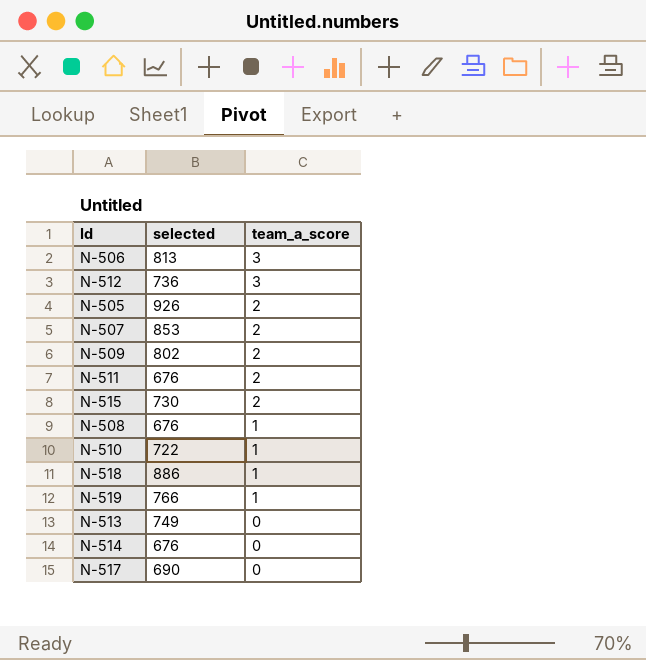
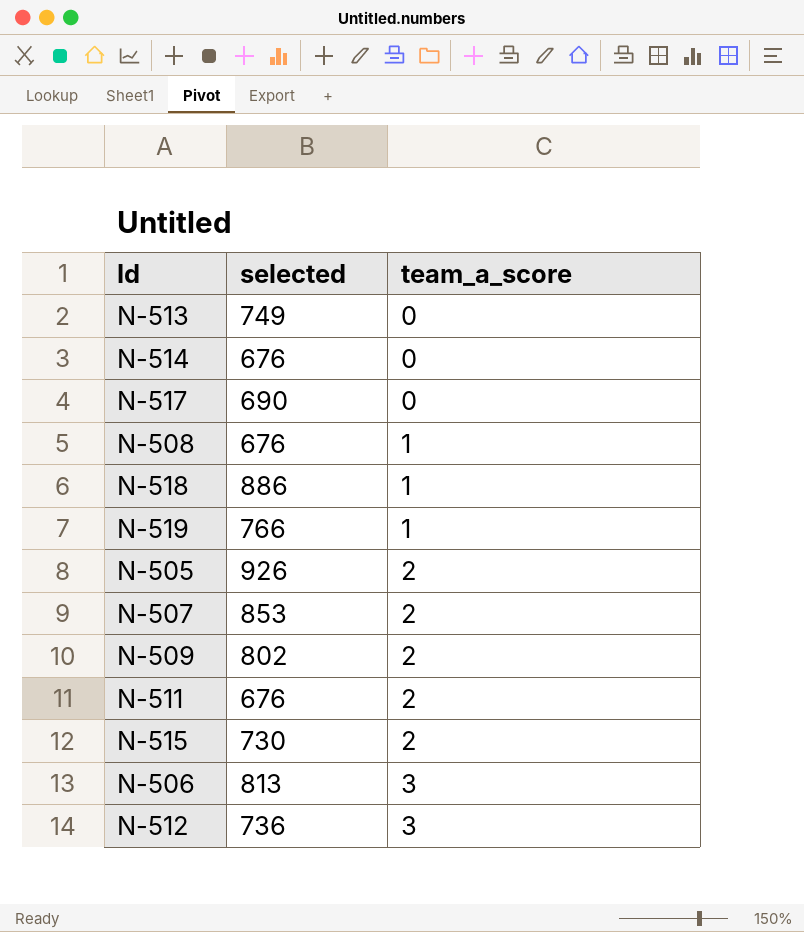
row order: team_a_score descending -> team_a_score ascending
row N-510: 722 | 1 -> none

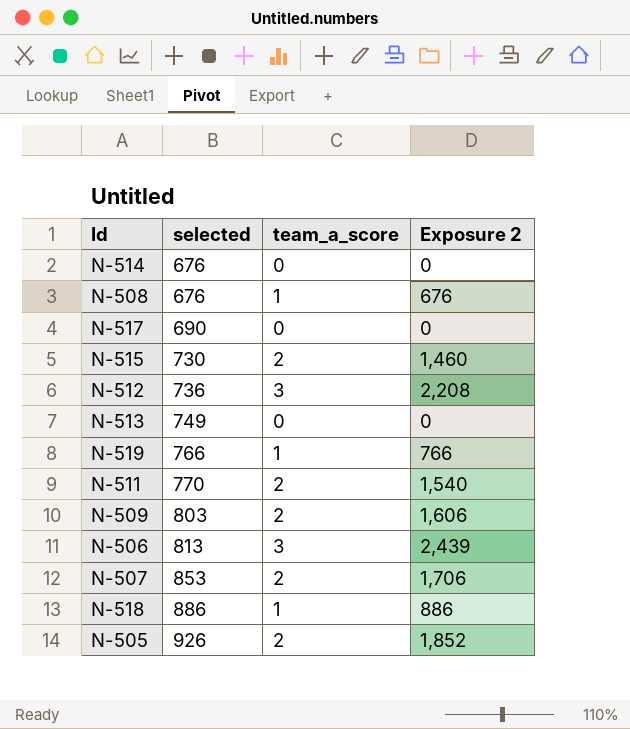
row order: team_a_score ascending -> selected ascending
column Exposure 2 | formula: none -> [selected] * [team_a_score]
N-511 | selected: 676 -> 770
N-509 | selected: 802 -> 803

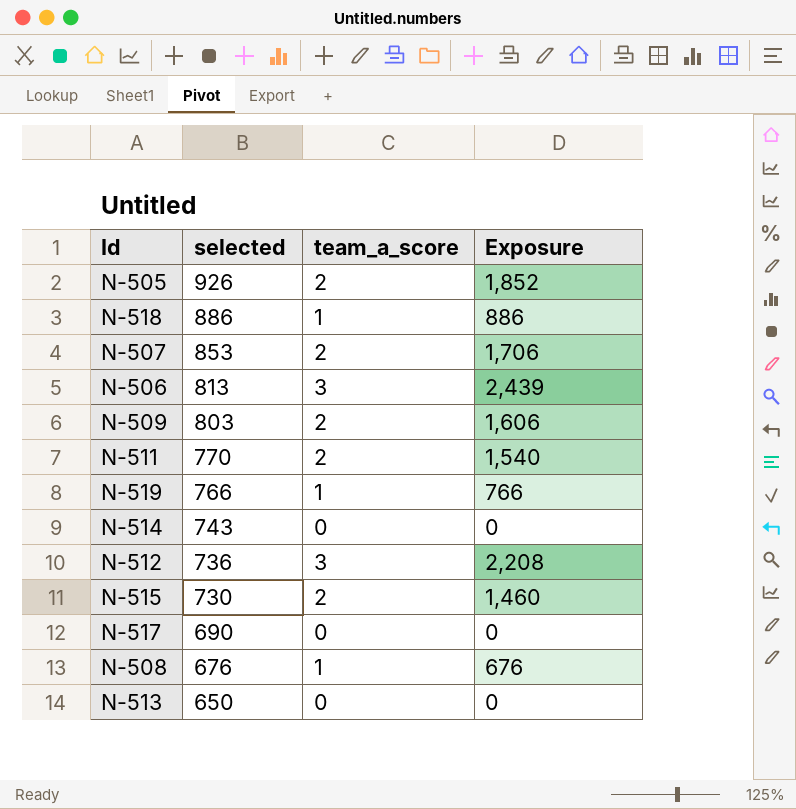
row order: selected ascending -> selected descending
column name: Exposure 2 -> Exposure
N-514 | selected: 676 -> 743
N-513 | selected: 749 -> 650

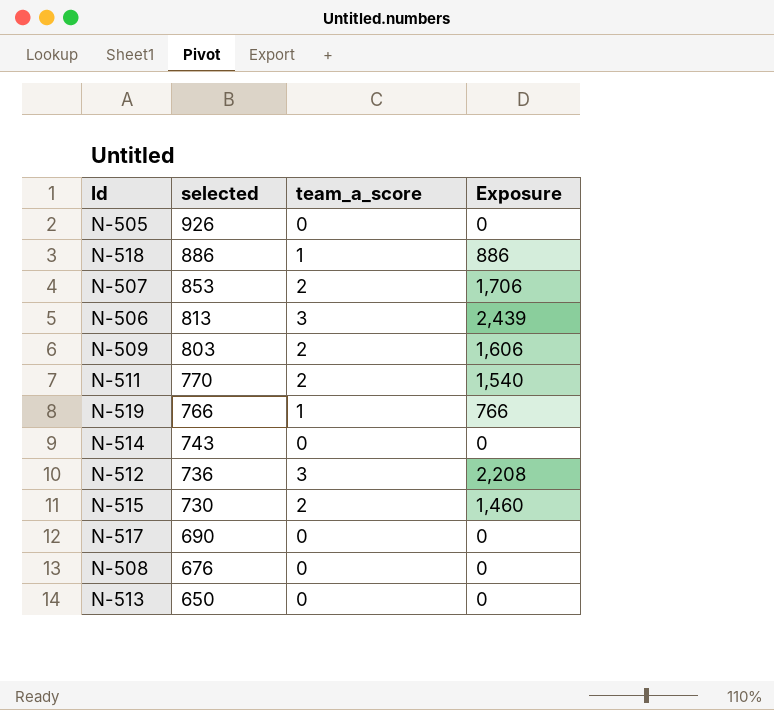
N-505 | team_a_score: 2 -> 0
N-505 | Exposure: 1,852 -> 0
N-508 | team_a_score: 1 -> 0
N-508 | Exposure: 676 -> 0

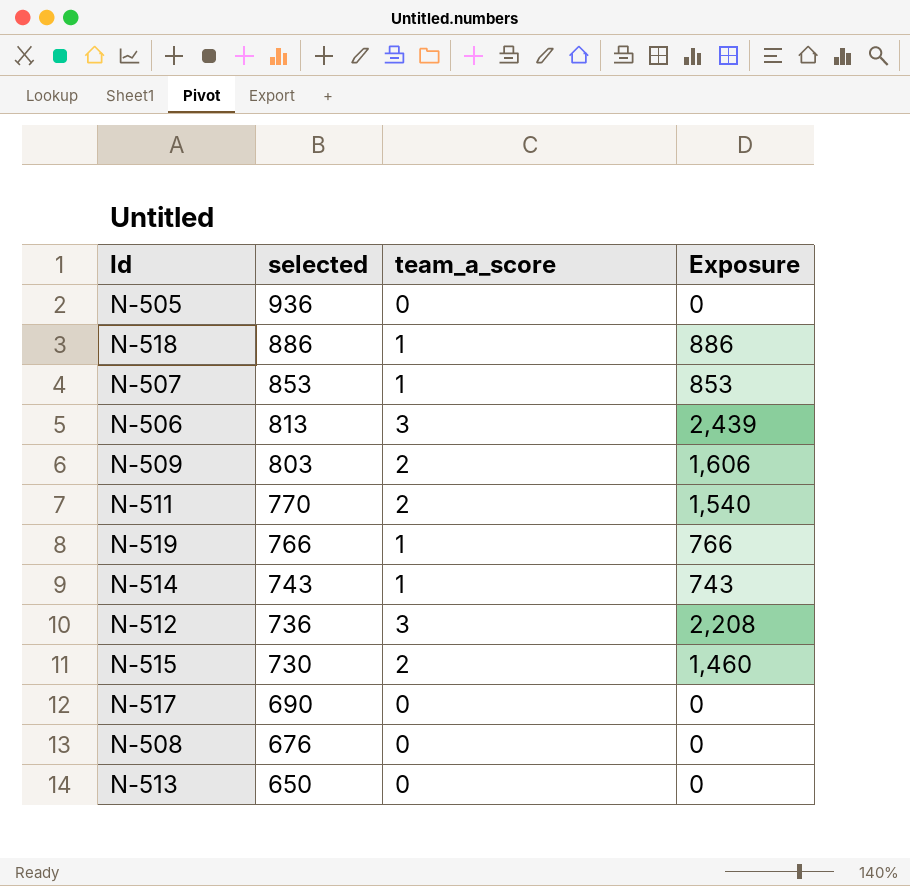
N-505 | selected: 926 -> 936
N-507 | team_a_score: 2 -> 1
N-507 | Exposure: 1,706 -> 853
N-514 | team_a_score: 0 -> 1
N-514 | Exposure: 0 -> 743

